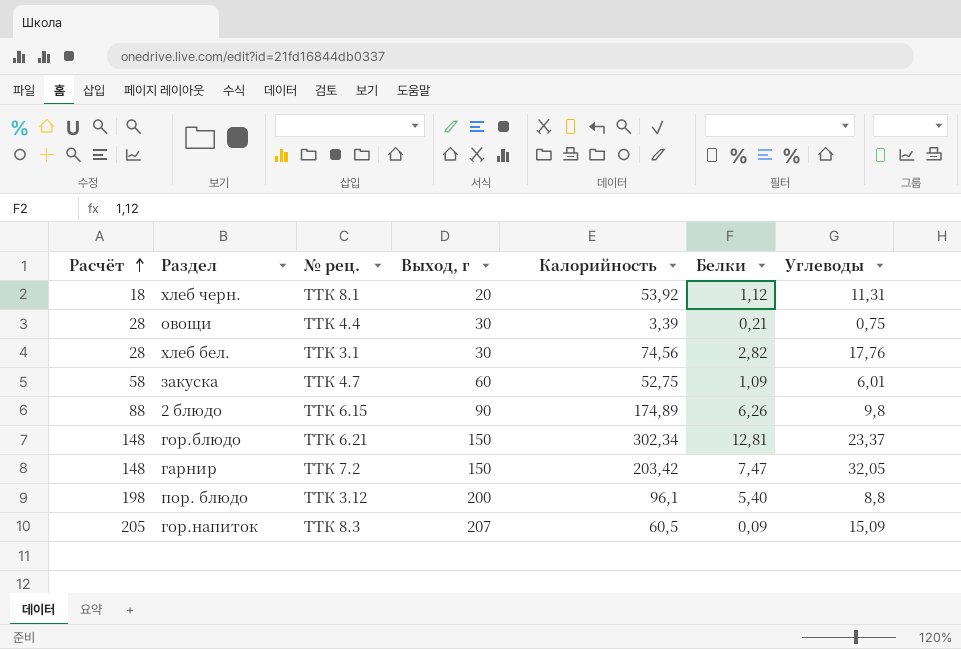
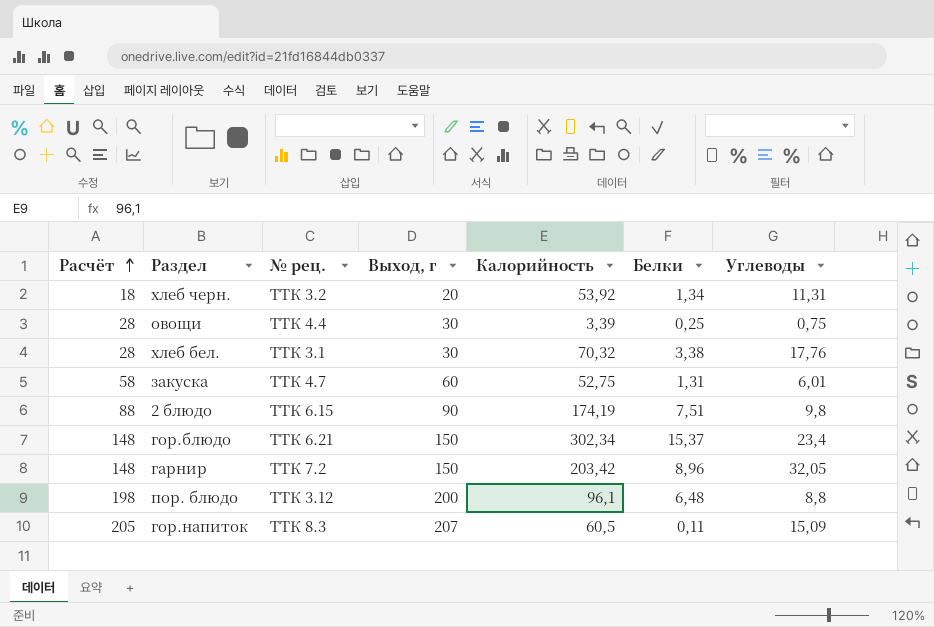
хлеб черн. | № рец.: ТТК 8.1 -> ТТК 3.2
хлеб черн. | Белки: 1,12 -> 1,34
овощи | Белки: 0,21 -> 0,25
хлеб бел. | Калорийность: 74,56 -> 70,32
хлеб бел. | Белки: 2,82 -> 3,38
закуска | Белки: 1,09 -> 1,31
2 блюдо | Калорийность: 174,89 -> 174,19
2 блюдо | Белки: 6,26 -> 7,51
гор.блюдо | Белки: 12,81 -> 15,37
гор.блюдо | Углеводы: 23,37 -> 23,4
гарнир | Белки: 7,47 -> 8,96
пор. блюдо | Белки: 5,40 -> 6,48
гор.напиток | Белки: 0,09 -> 0,11

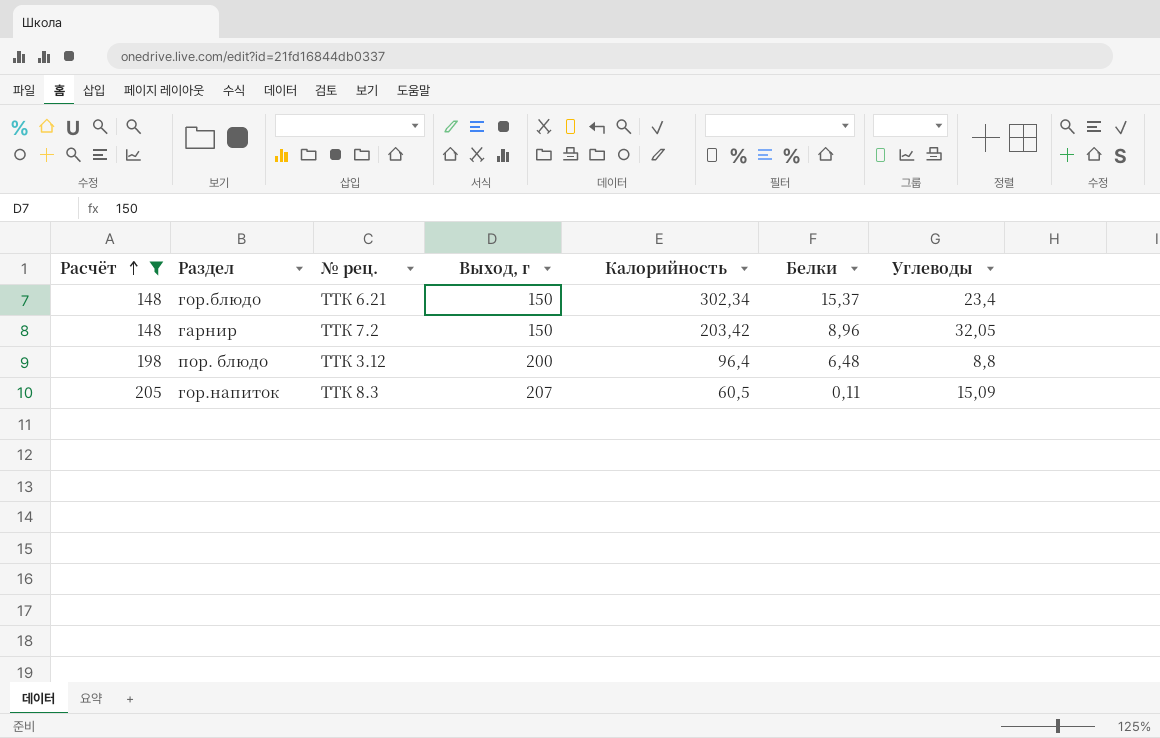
filter: none -> Расчёт >= 148
пор. блюдо | Калорийность: 96,1 -> 96,4

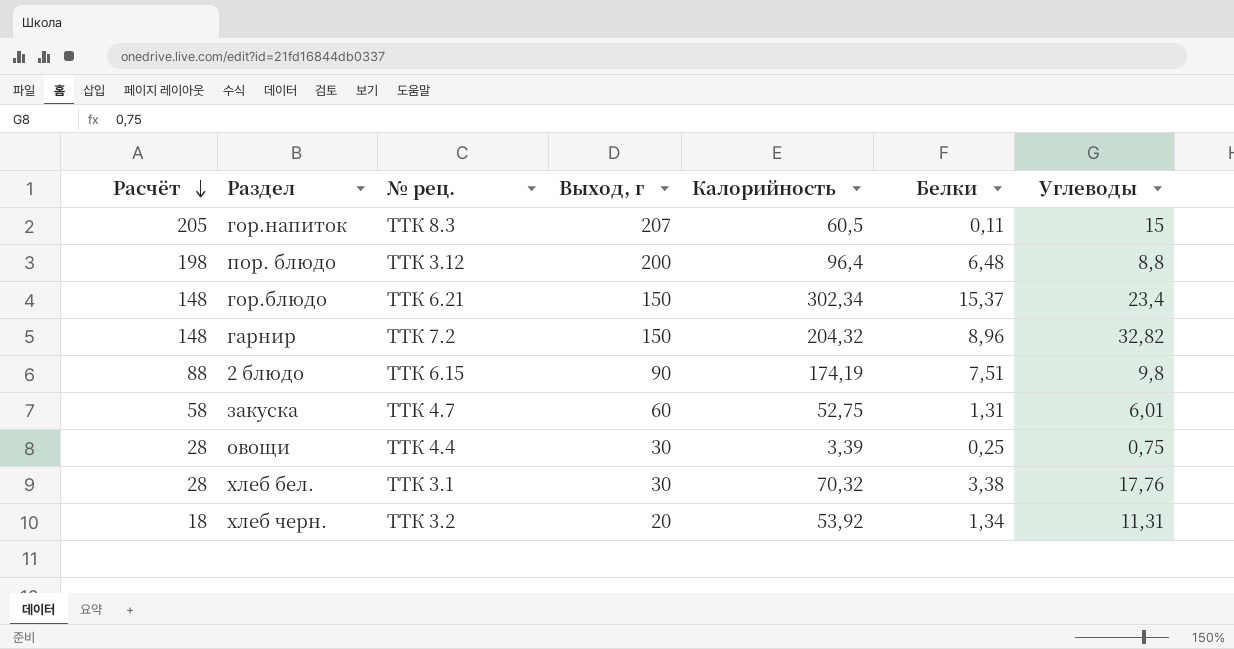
filter: Расчёт >= 148 -> none
row order: Расчёт ascending -> Расчёт descending
гор.напиток | Углеводы: 15,09 -> 15
гарнир | Калорийность: 203,42 -> 204,32
гарнир | Углеводы: 32,05 -> 32,82

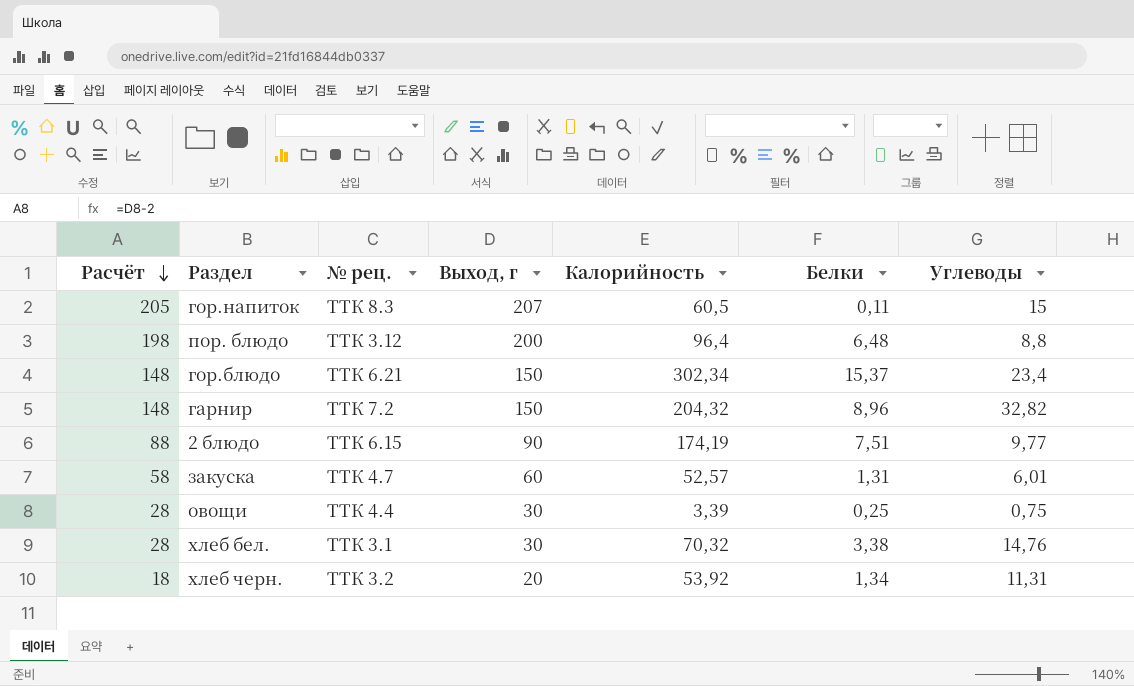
2 блюдо | Углеводы: 9,8 -> 9,77
закуска | Калорийность: 52,75 -> 52,57
хлеб бел. | Углеводы: 17,76 -> 14,76

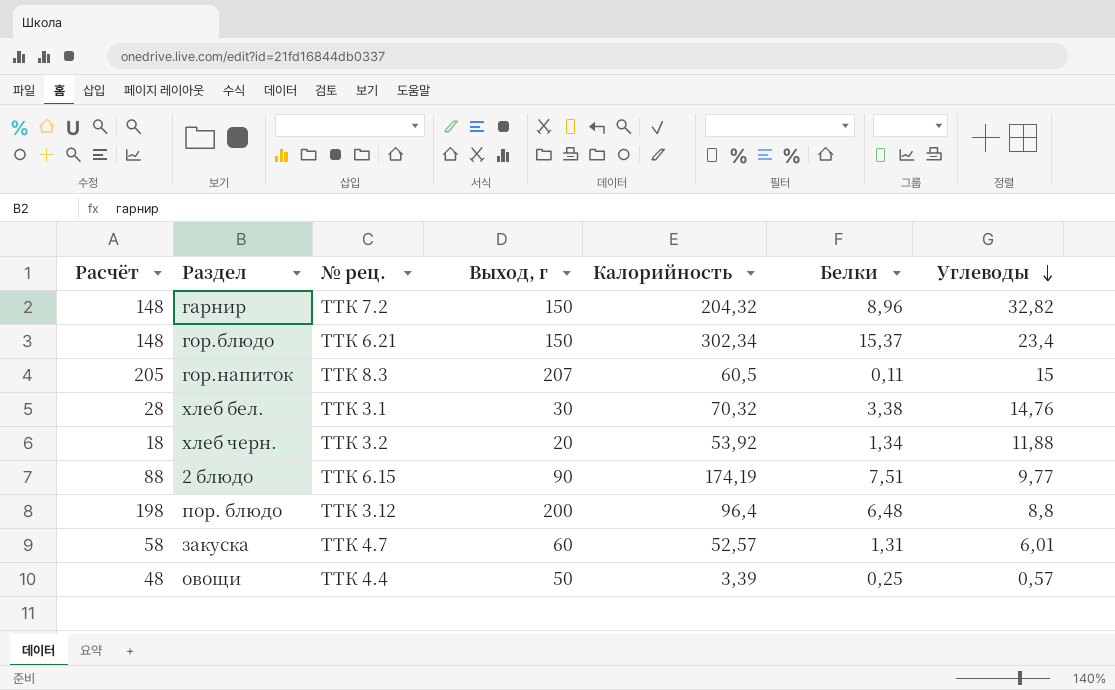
row order: Расчёт descending -> Углеводы descending
хлеб черн. | Углеводы: 11,31 -> 11,88
овощи | Расчёт: 28 -> 48
овощи | Выход, г: 30 -> 50
овощи | Углеводы: 0,75 -> 0,57

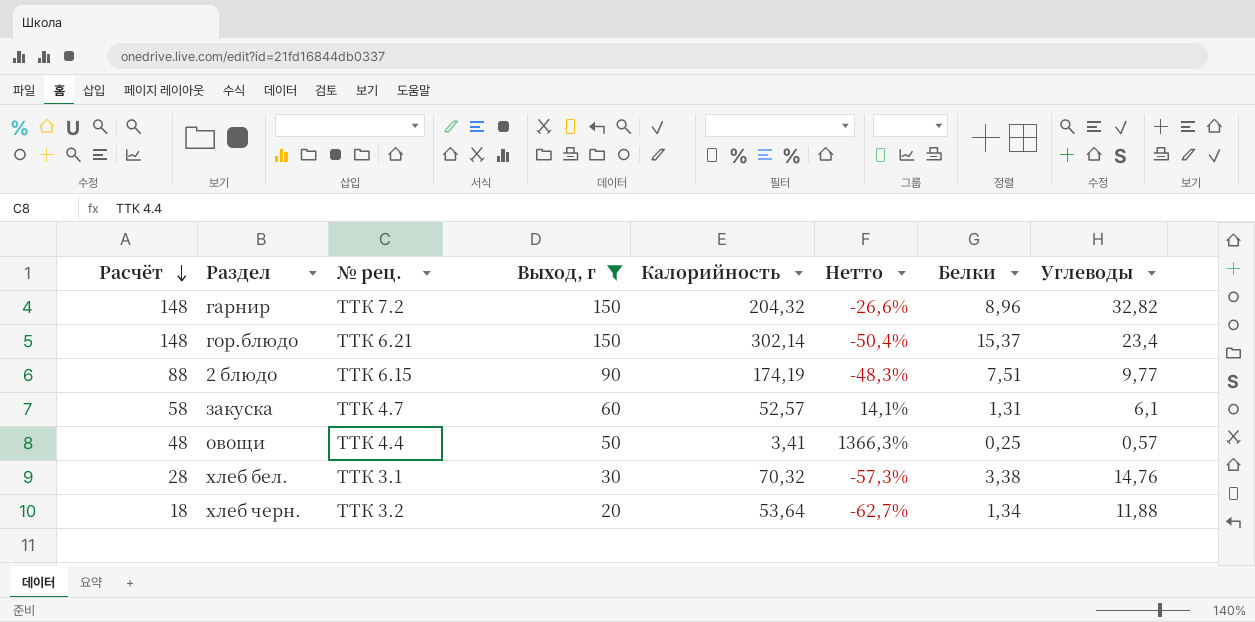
filter: none -> Выход, г <= 150
row order: Углеводы descending -> Расчёт descending
column Нетто | formula: none -> ([Выход, г] - [Калорийность]) / [Калорийность]
гор.блюдо | Калорийность: 302,34 -> 302,14
закуска | Углеводы: 6,01 -> 6,1
овощи | Калорийность: 3,39 -> 3,41
хлеб черн. | Калорийность: 53,92 -> 53,64

